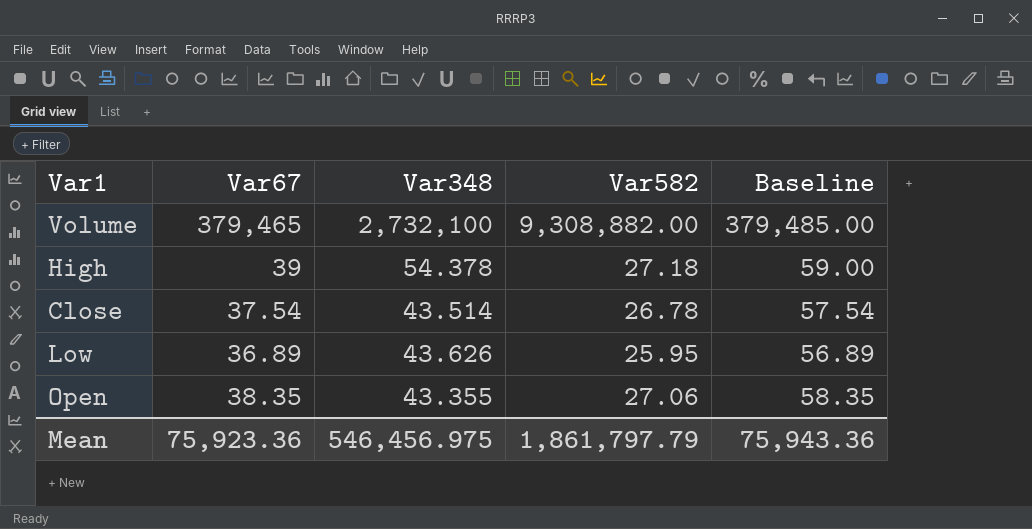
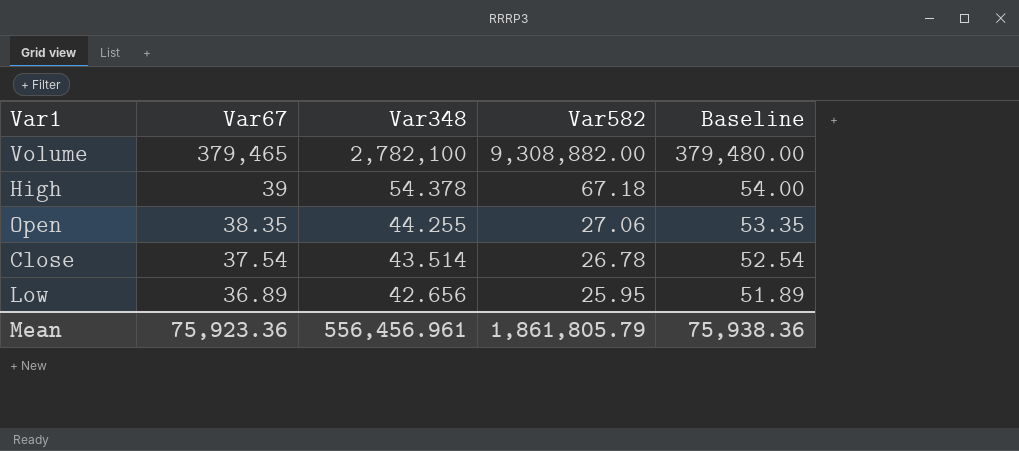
row order: none -> Var67 descending
column Baseline | formula: [Var67] + 20 -> [Var67] + 15
Volume | Var348: 2,732,100 -> 2,782,100
High | Var582: 27.18 -> 67.18
Open | Var348: 43.355 -> 44.255
Low | Var348: 43.626 -> 42.656
Mean | Var348: 546,456.975 -> 556,456.961
Mean | Var582: 1,861,797.79 -> 1,861,805.79
Mean | Baseline: 75,943.36 -> 75,938.36

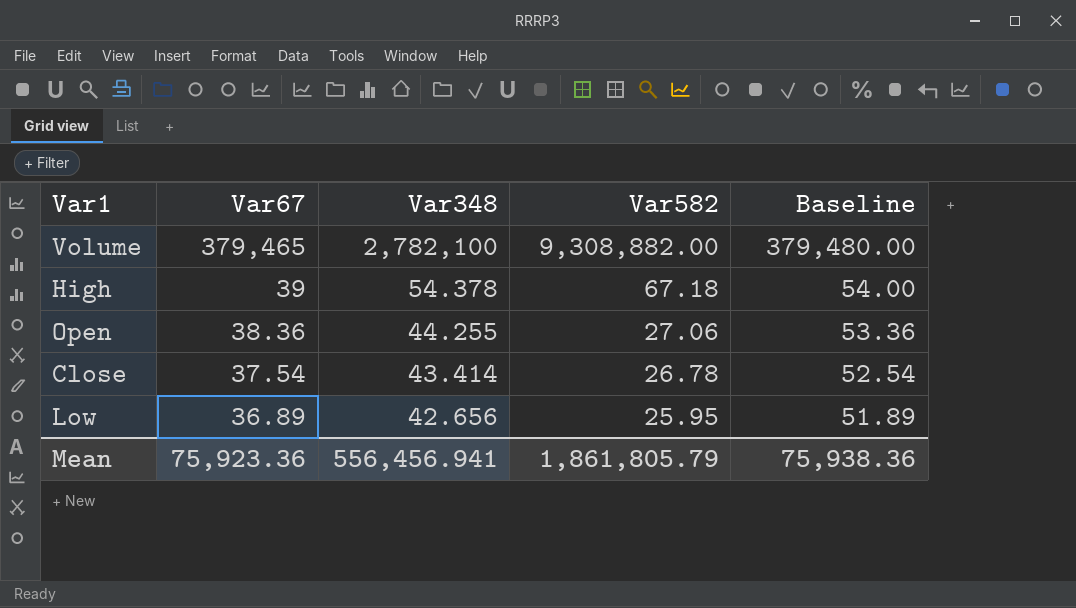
Open | Var67: 38.35 -> 38.36
Open | Baseline: 53.35 -> 53.36
Close | Var348: 43.514 -> 43.414
Mean | Var348: 556,456.961 -> 556,456.941

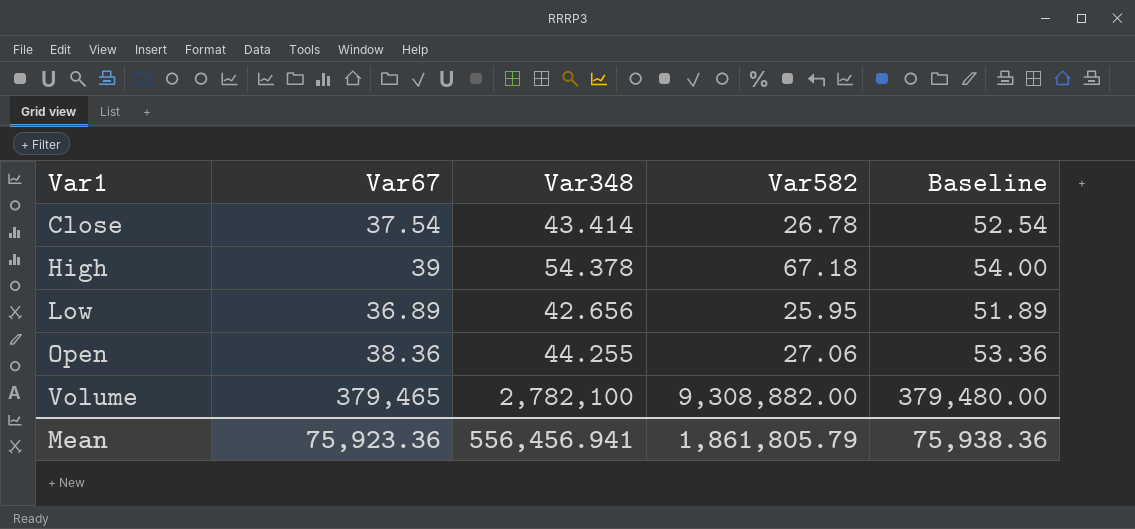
row order: Var67 descending -> Var1 ascending

